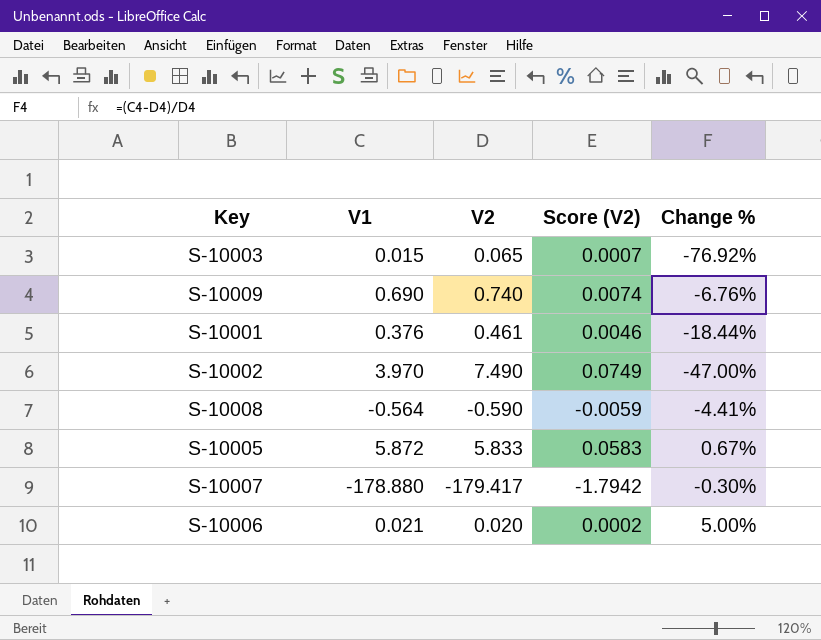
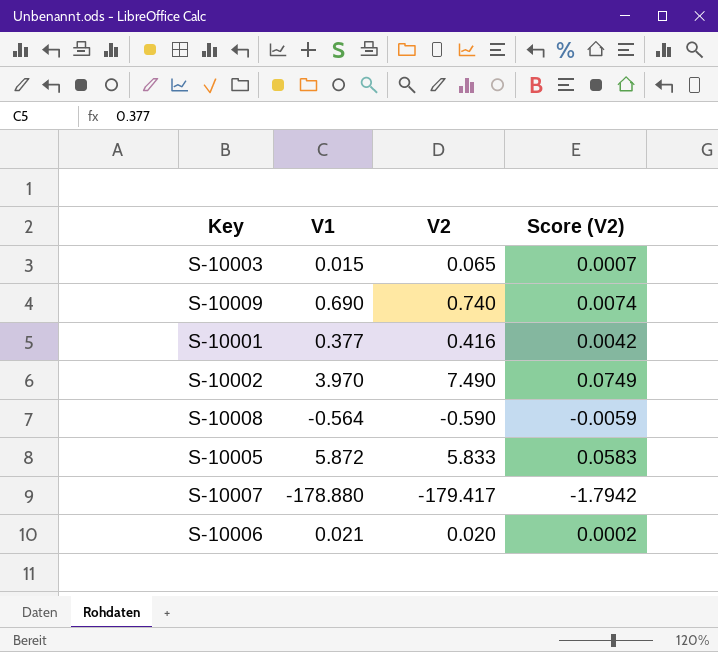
column Change % | formula: ([V1] - [V2]) / [V2] -> none
S-10001 | V1: 0.376 -> 0.377
S-10001 | V2: 0.461 -> 0.416
S-10001 | Score (V2): 0.0046 -> 0.0042

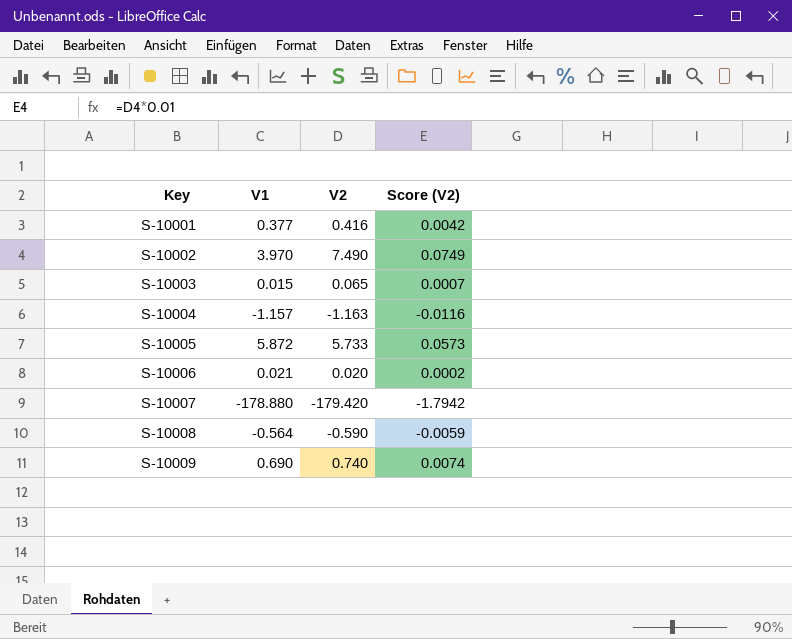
row order: none -> Key ascending
row S-10004: none -> -1.157 | -1.163 | -0.0116
S-10005 | V2: 5.833 -> 5.733
S-10005 | Score (V2): 0.0583 -> 0.0573
S-10007 | V2: -179.417 -> -179.420

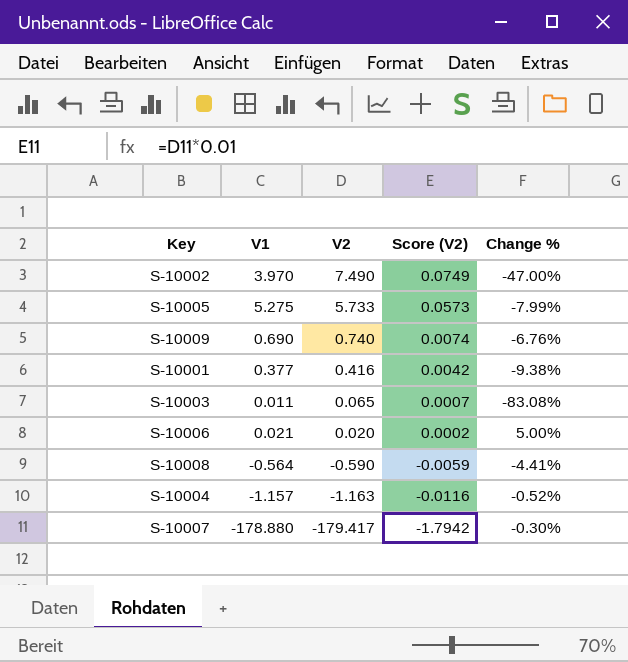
row order: Key ascending -> V2 descending
column Change % | formula: none -> ([V1] - [V2]) / [V2]
S-10005 | V1: 5.872 -> 5.275
S-10003 | V1: 0.015 -> 0.011
S-10007 | V2: -179.420 -> -179.417

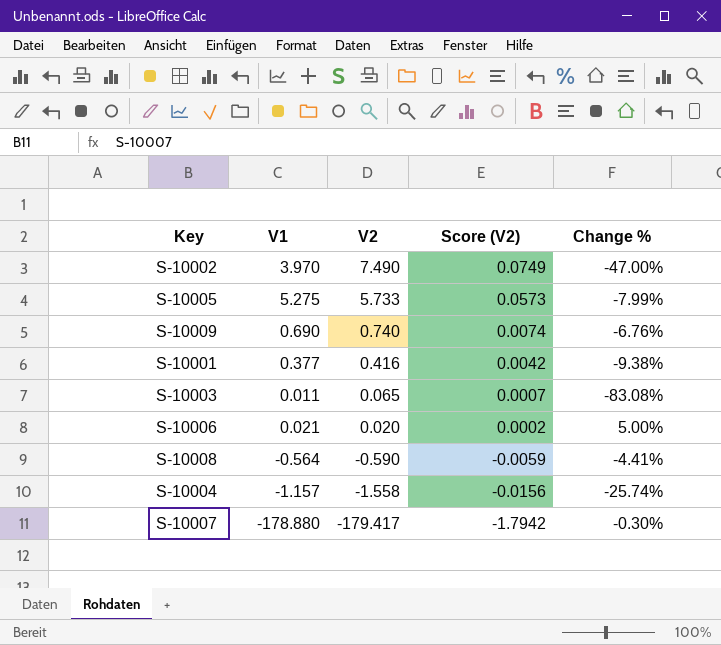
S-10004 | V2: -1.163 -> -1.558
S-10004 | Score (V2): -0.0116 -> -0.0156
S-10004 | Change %: -0.52% -> -25.74%

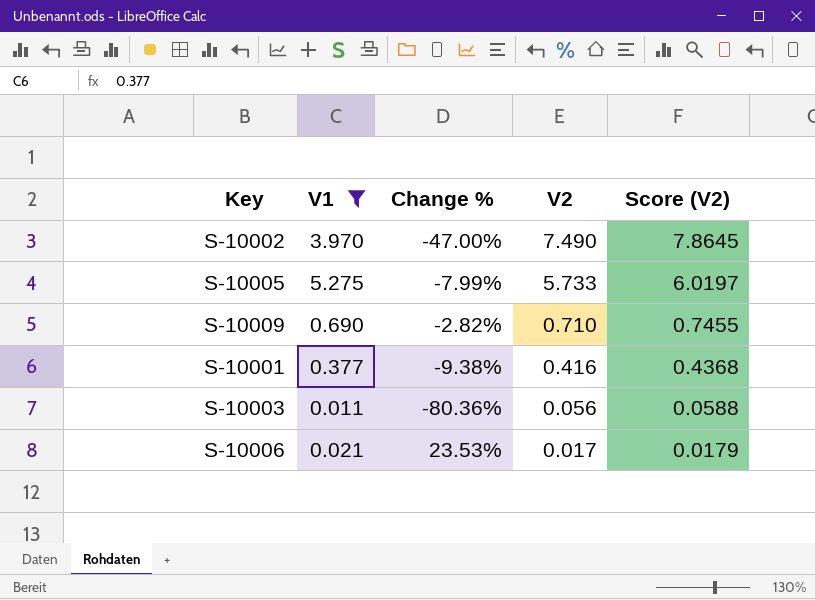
filter: none -> V1 >= 0.011
column Change % | position: 5 -> 3
column Score (V2) | formula: [V2] * 0.01 -> [V2] * 1.05
S-10009 | Change %: -6.76% -> -2.82%
S-10009 | V2: 0.740 -> 0.710
S-10003 | Change %: -83.08% -> -80.36%
S-10003 | V2: 0.065 -> 0.056
S-10006 | Change %: 5.00% -> 23.53%
S-10006 | V2: 0.020 -> 0.017

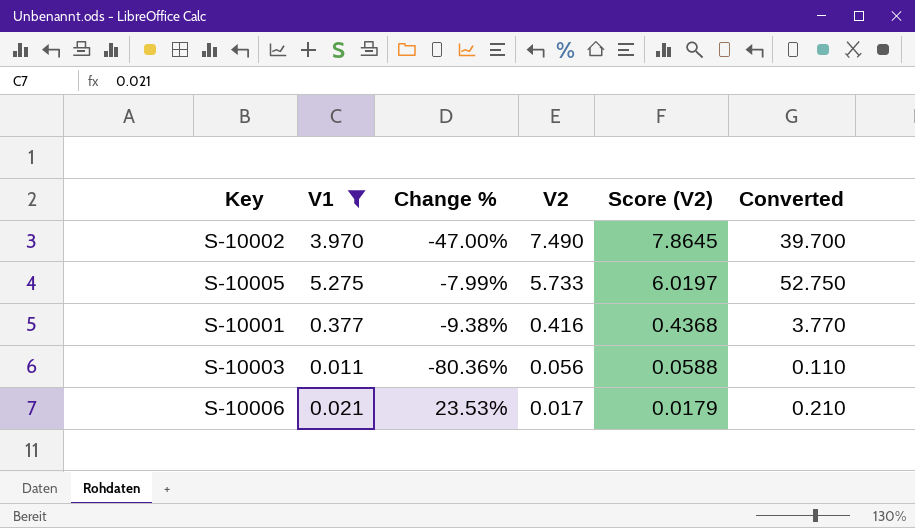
column Converted | formula: none -> [V1] * 10
row S-10009: 0.690 | -2.82% | 0.710 | 0.7455 -> none

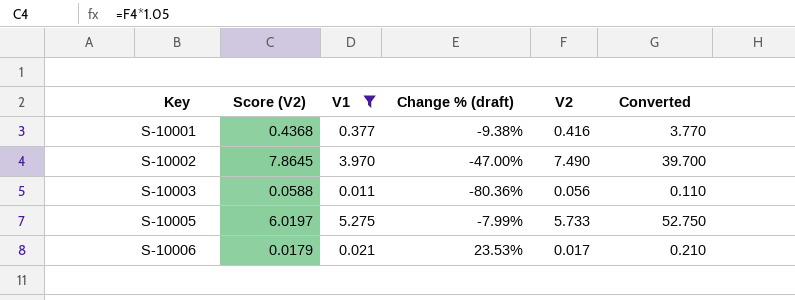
row order: V2 descending -> Key ascending
column Score (V2) | position: 5 -> 2
column name: Change % -> Change % (draft)

